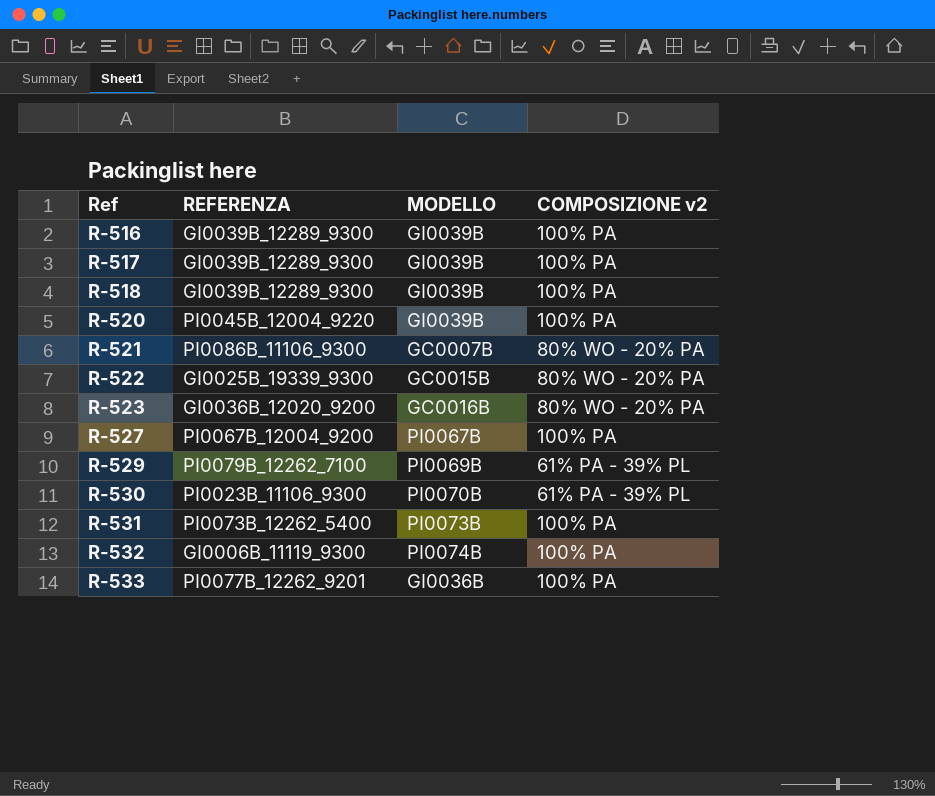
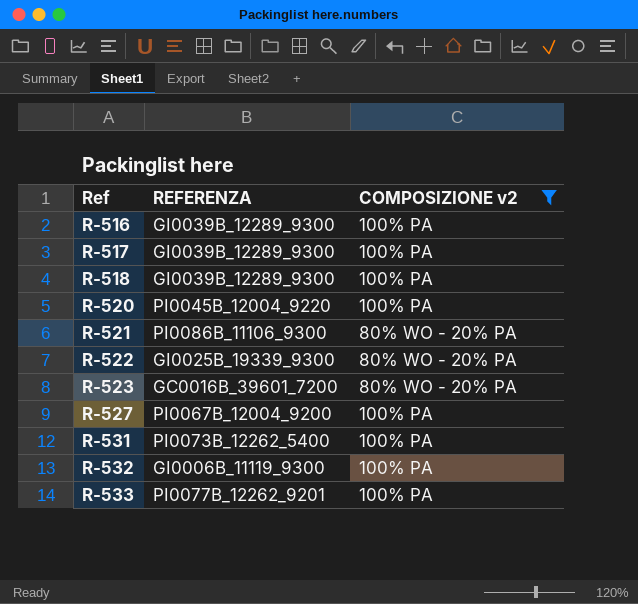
filter: none -> COMPOSIZIONE v2 != 61% PA - 39% PL
column MODELLO | position: 3 -> none
R-523 | REFERENZA: GI0036B_12020_9200 -> GC0016B_39601_7200

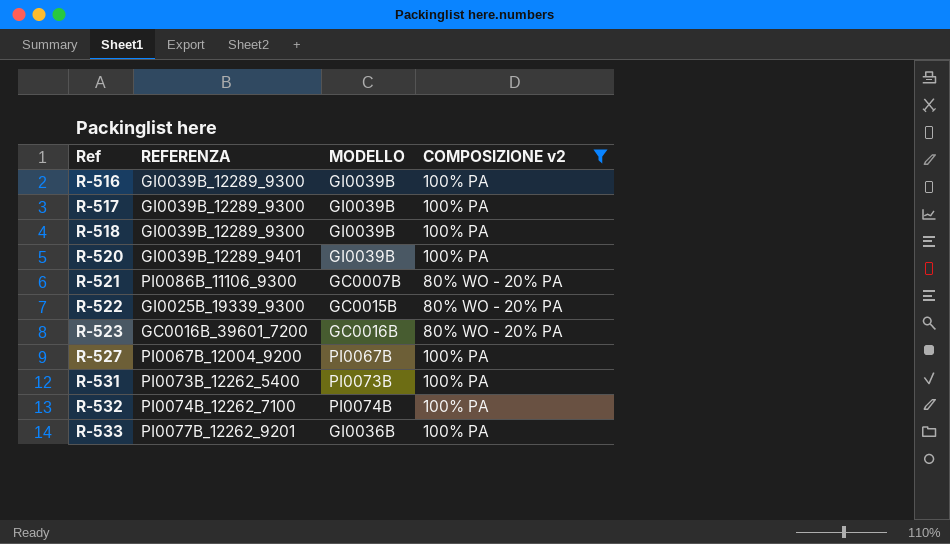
column MODELLO | position: none -> 3
R-520 | REFERENZA: PI0045B_12004_9220 -> GI0039B_12289_9401
R-532 | REFERENZA: GI0006B_11119_9300 -> PI0074B_12262_7100

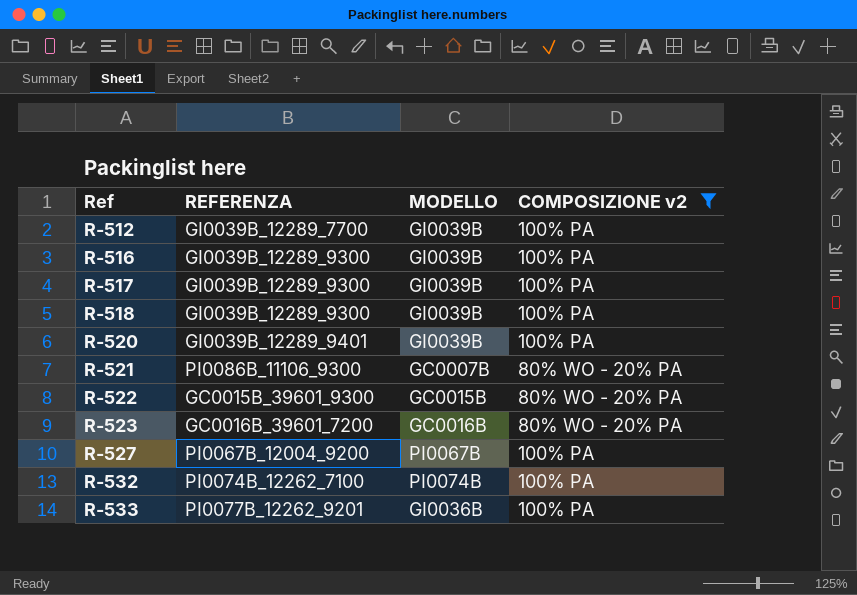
row R-531: PI0073B_12262_5400 | PI0073B | 100% PA -> none
row R-512: none -> GI0039B_12289_7700 | GI0039B | 100% PA
R-522 | REFERENZA: GI0025B_19339_9300 -> GC0015B_39601_9300

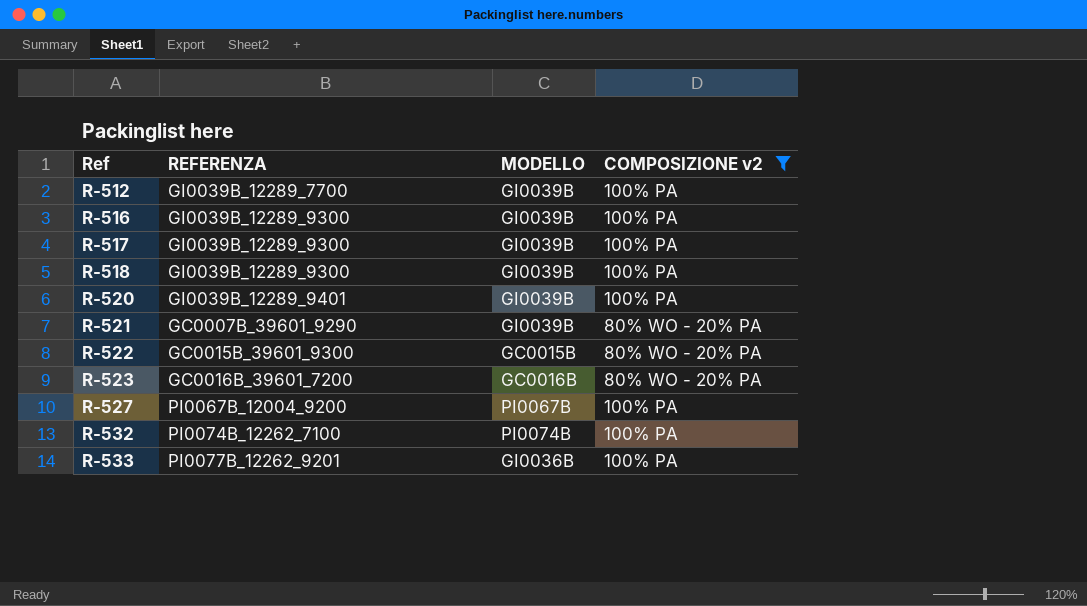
R-521 | REFERENZA: PI0086B_11106_9300 -> GC0007B_39601_9290
R-521 | MODELLO: GC0007B -> GI0039B

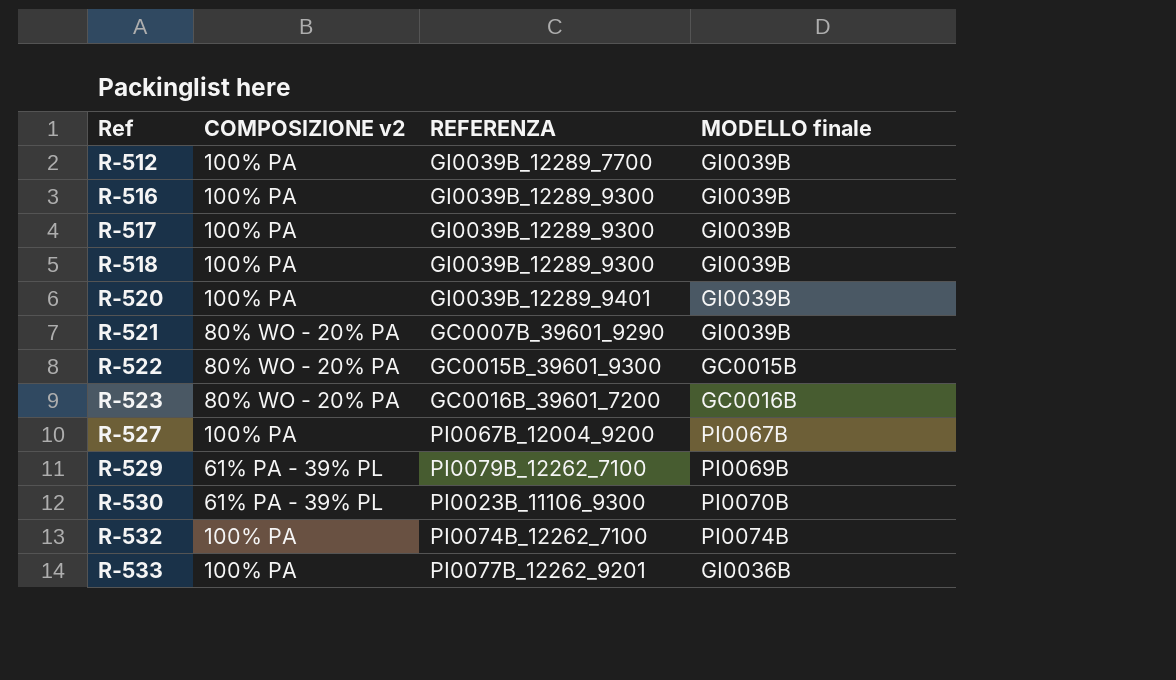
filter: COMPOSIZIONE v2 != 61% PA - 39% PL -> none
column COMPOSIZIONE v2 | position: 4 -> 2
column name: MODELLO -> MODELLO finale

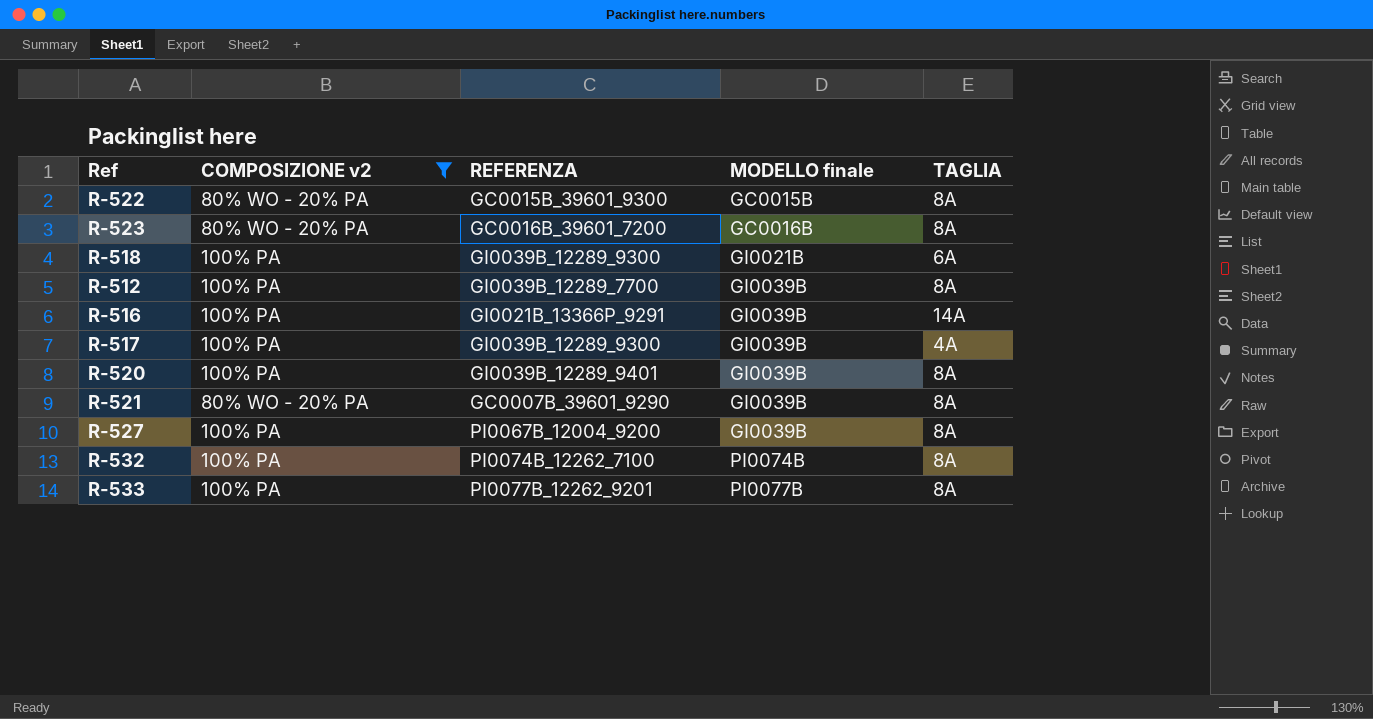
filter: none -> COMPOSIZIONE v2 != 61% PA - 39% PL
row order: Ref ascending -> MODELLO finale ascending
column TAGLIA | position: none -> 5
R-518 | MODELLO finale: GI0039B -> GI0021B
R-516 | REFERENZA: GI0039B_12289_9300 -> GI0021B_13366P_9291
R-527 | MODELLO finale: PI0067B -> GI0039B
R-533 | MODELLO finale: GI0036B -> PI0077B

